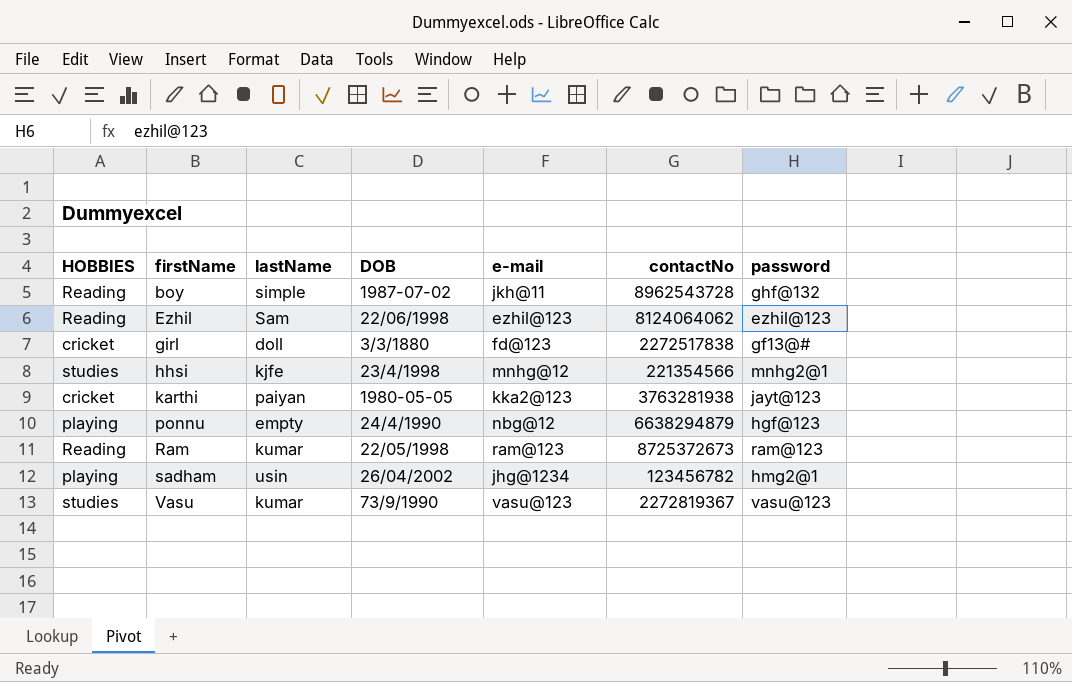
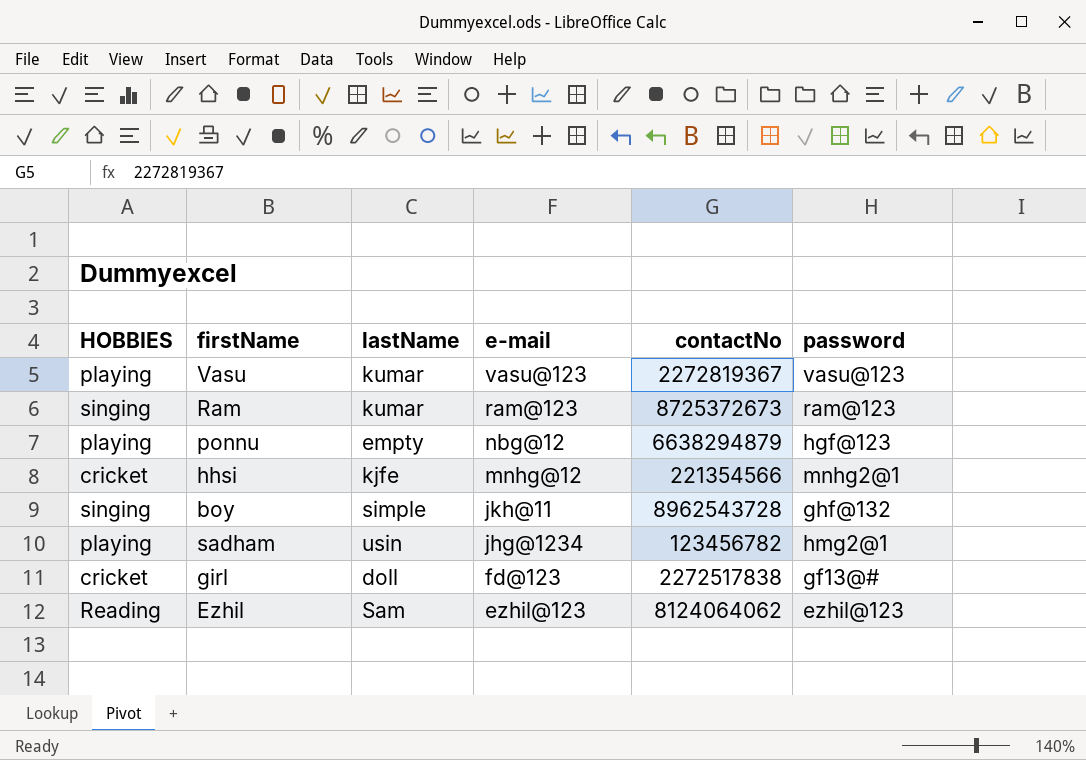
row order: firstName ascending -> e-mail descending
column DOB | position: 4 -> none
row karthi: cricket | paiyan | 1980-05-05 | kka2@123 | 3763281938 | jayt@123 -> none
Vasu | HOBBIES: studies -> playing
Ram | HOBBIES: Reading -> singing
hhsi | HOBBIES: studies -> cricket
boy | HOBBIES: Reading -> singing

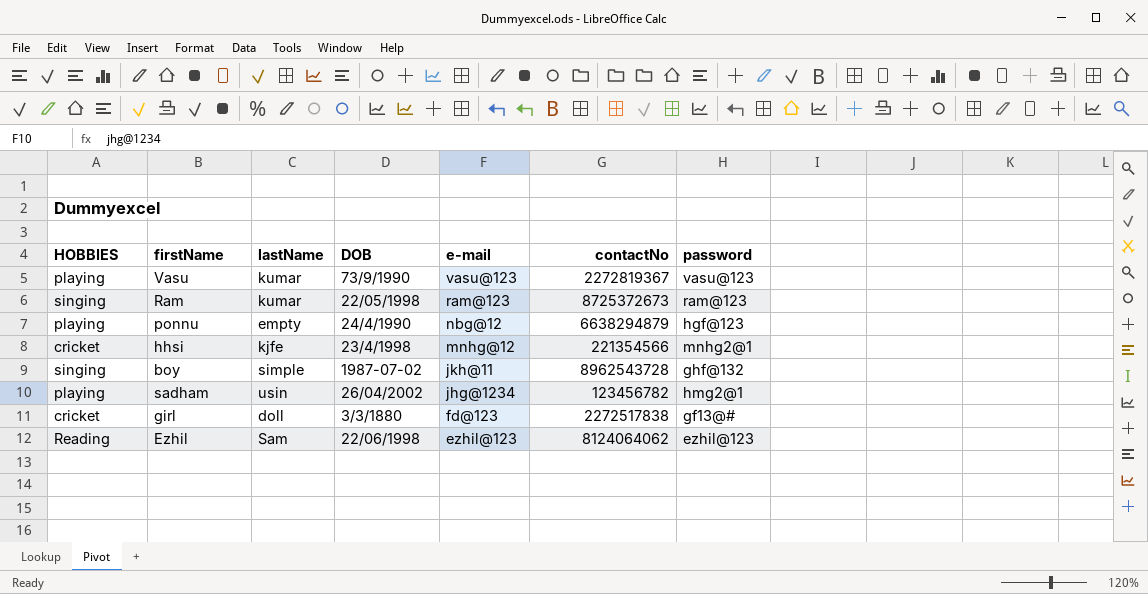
column DOB | position: none -> 4

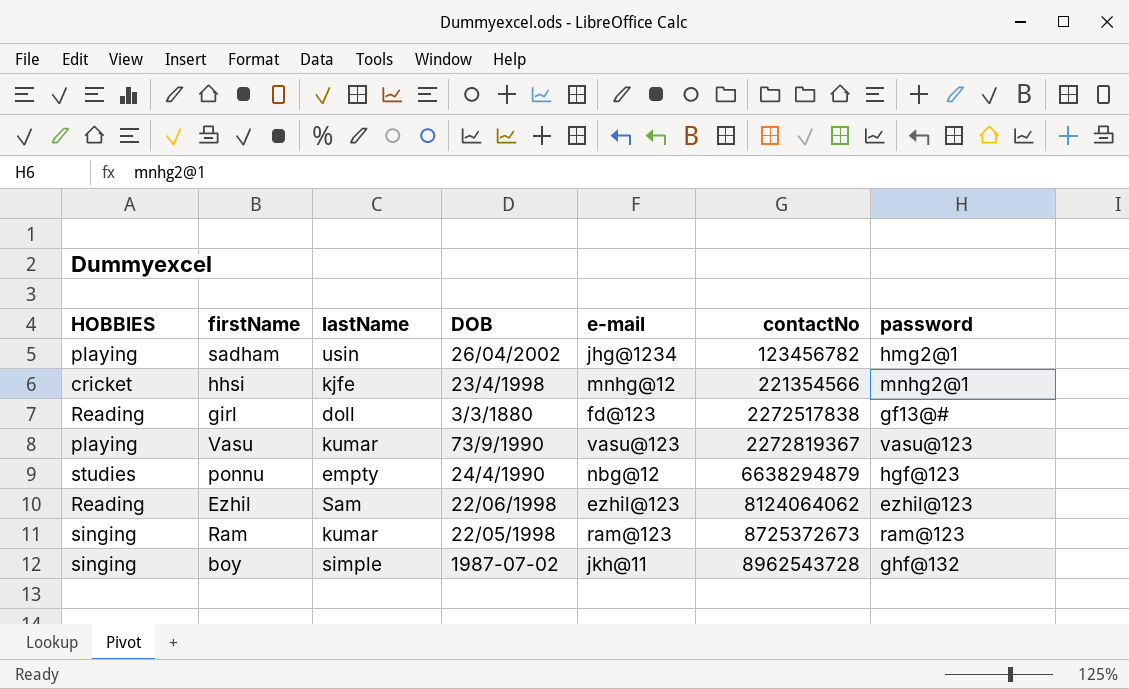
row order: e-mail descending -> contactNo ascending
girl | HOBBIES: cricket -> Reading
ponnu | HOBBIES: playing -> studies

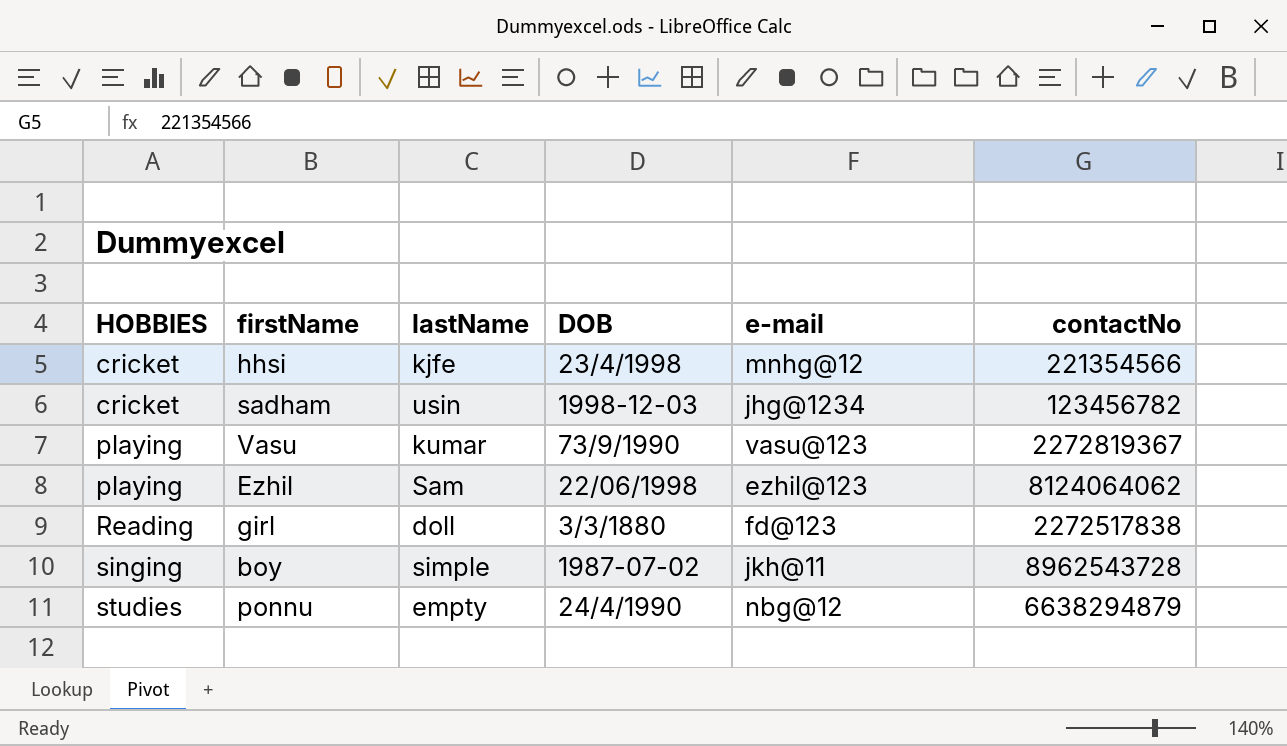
row order: contactNo ascending -> HOBBIES ascending
column password | position: 7 -> none
row Ram: singing | kumar | 22/05/1998 | ram@123 | 8725372673 | ram@123 -> none
sadham | HOBBIES: playing -> cricket
sadham | DOB: 26/04/2002 -> 1998-12-03
Ezhil | HOBBIES: Reading -> playing

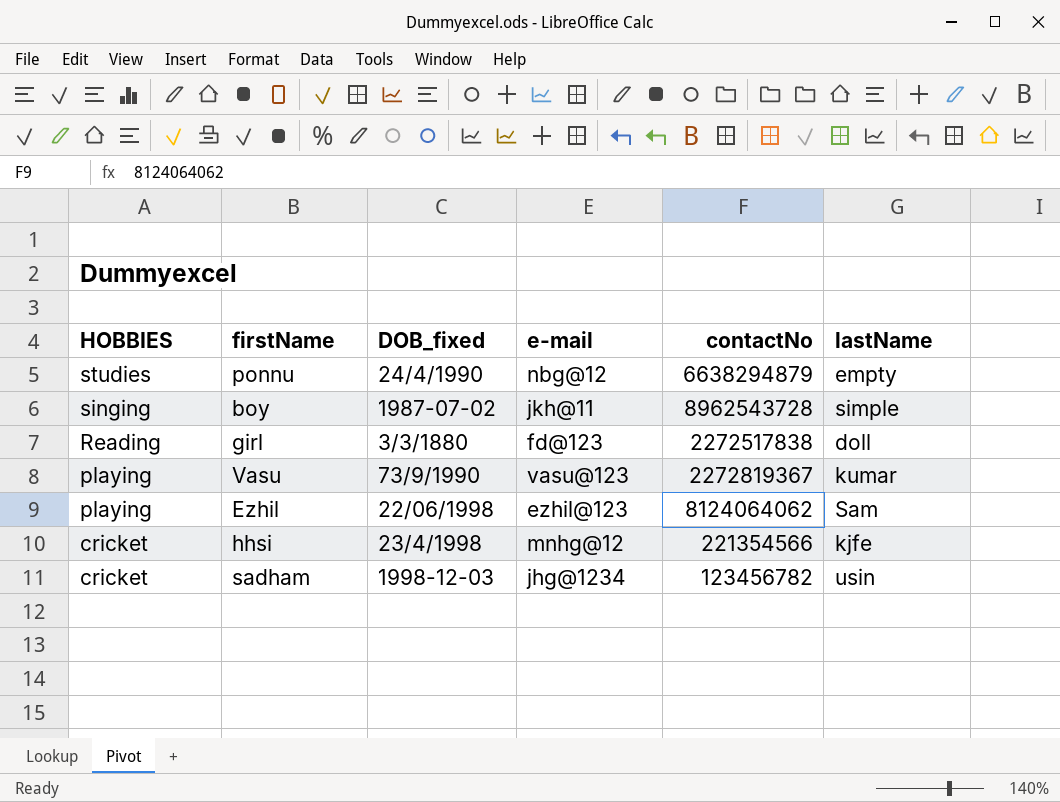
row order: HOBBIES ascending -> HOBBIES descending
column name: DOB -> DOB_fixed
column lastName | position: 3 -> 6

